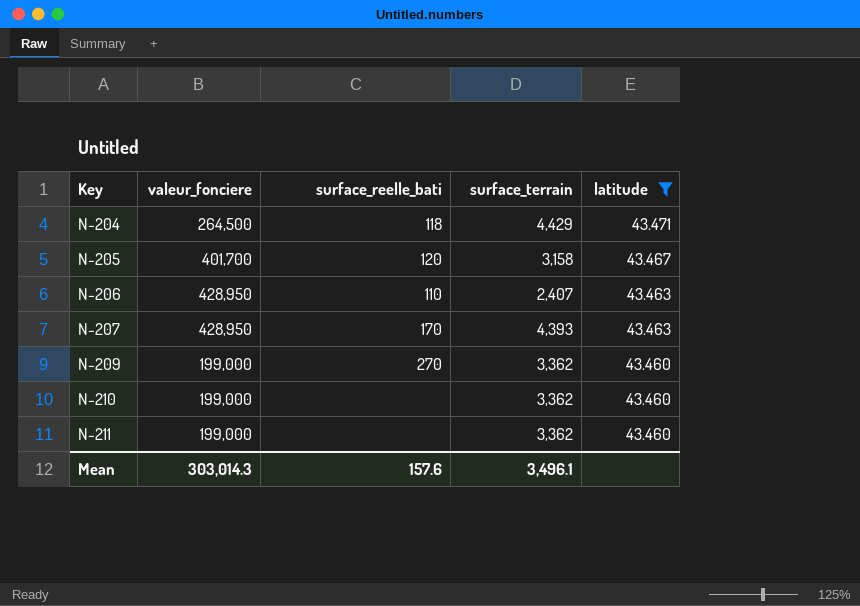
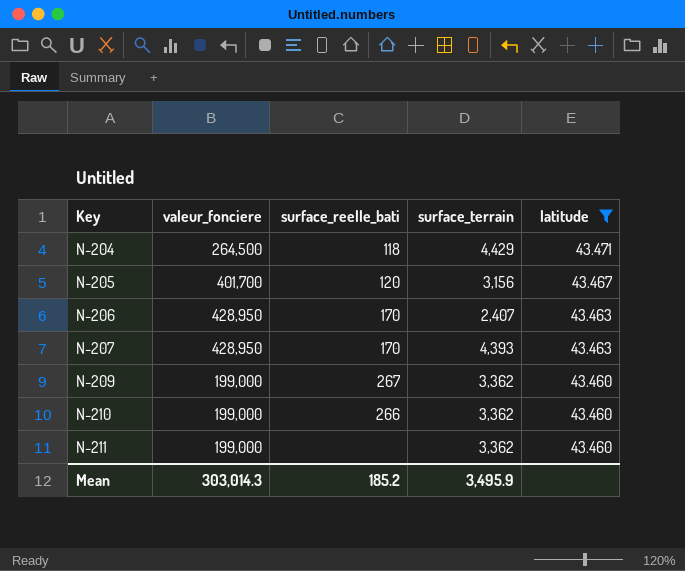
N-205 | surface_terrain: 3,158 -> 3,156
N-206 | surface_reelle_bati: 110 -> 170
N-209 | surface_reelle_bati: 270 -> 267
N-210 | surface_reelle_bati: none -> 266
Mean | surface_reelle_bati: 157.6 -> 185.2
Mean | surface_terrain: 3,496.1 -> 3,495.9

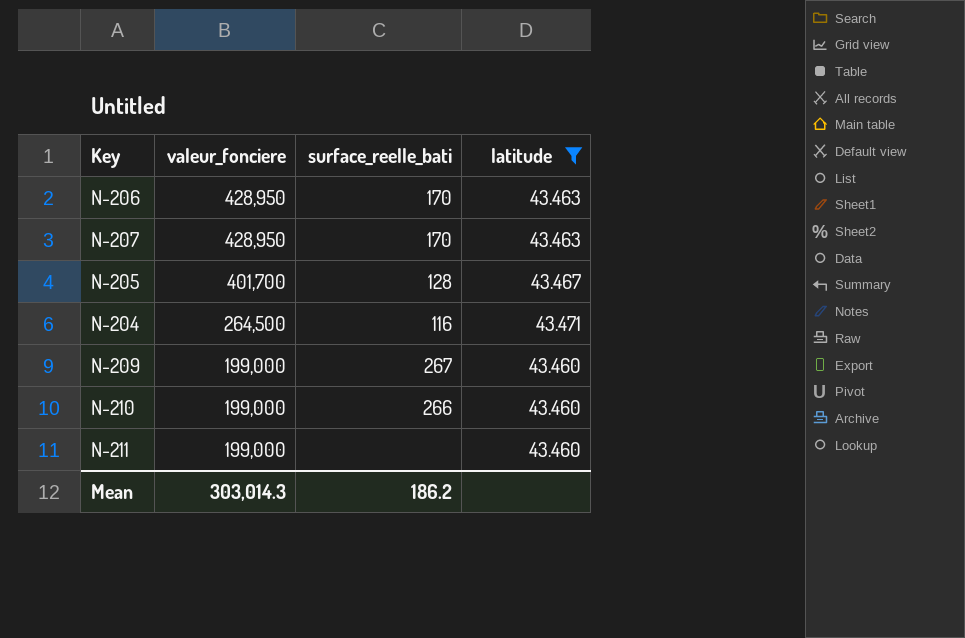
row order: Key ascending -> valeur_fonciere descending
column surface_terrain | position: 4 -> none
N-205 | surface_reelle_bati: 120 -> 128
N-204 | surface_reelle_bati: 118 -> 116
Mean | surface_reelle_bati: 185.2 -> 186.2

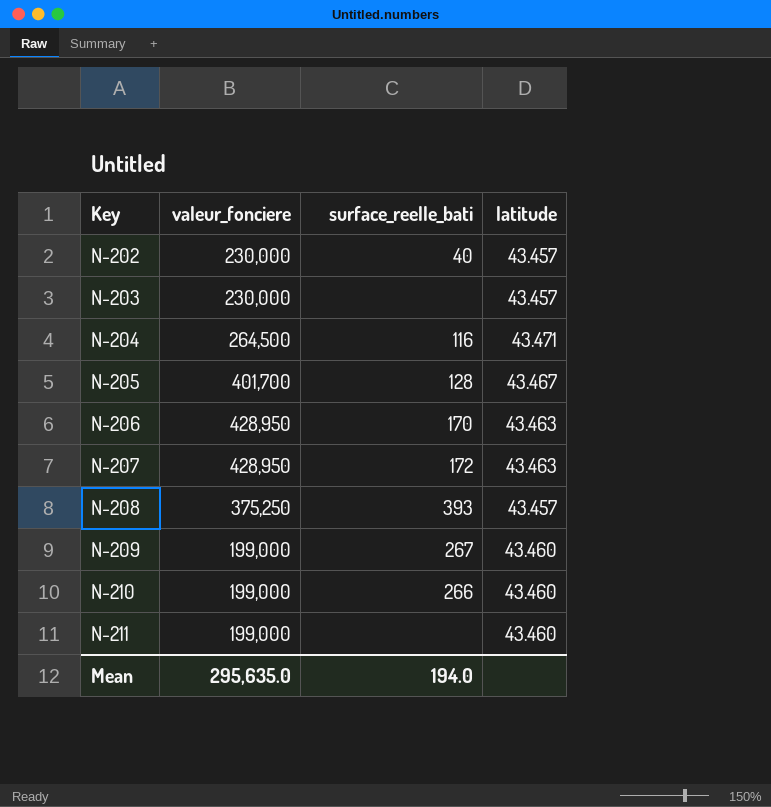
filter: latitude != 43.457 -> none
row order: valeur_fonciere descending -> Key ascending
N-207 | surface_reelle_bati: 170 -> 172
Mean | valeur_fonciere: 303,014.3 -> 295,635.0
Mean | surface_reelle_bati: 186.2 -> 194.0

